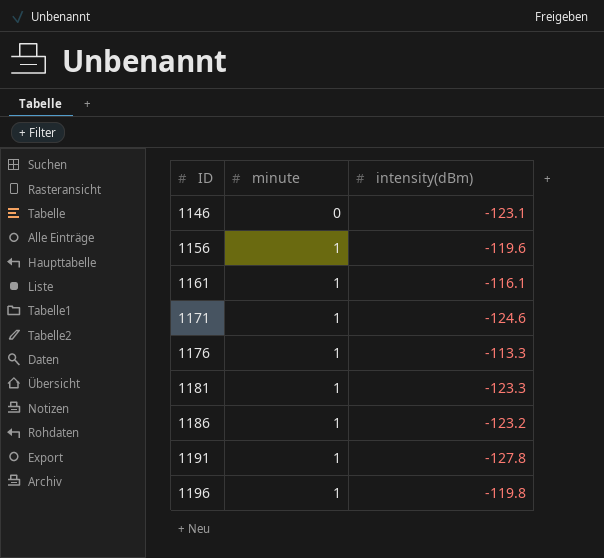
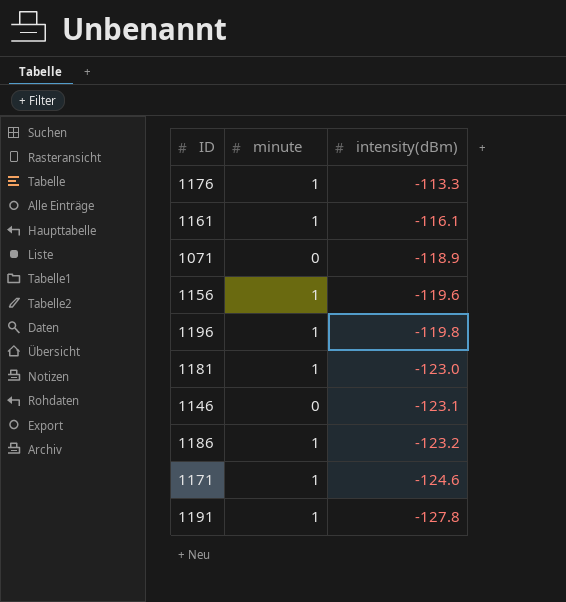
row order: ID ascending -> intensity(dBm) descending
row 1071: none -> 0 | -118.9
1181 | intensity(dBm): -123.3 -> -123.0

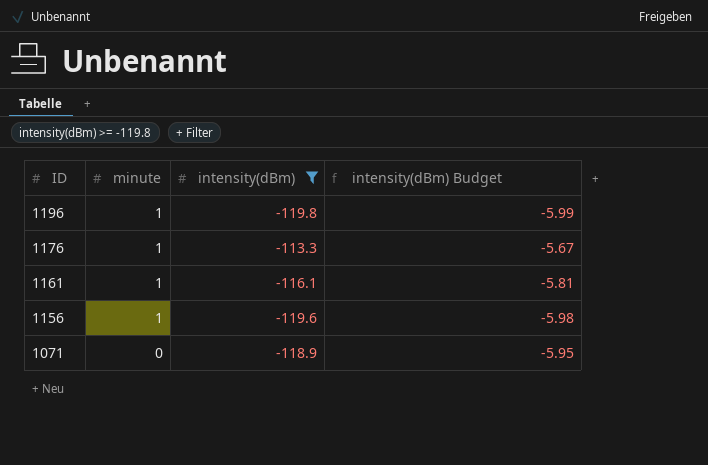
filter: none -> intensity(dBm) >= -119.8
row order: intensity(dBm) descending -> ID descending
column intensity(dBm) Budget | formula: none -> [intensity(dBm)] * 0.05

